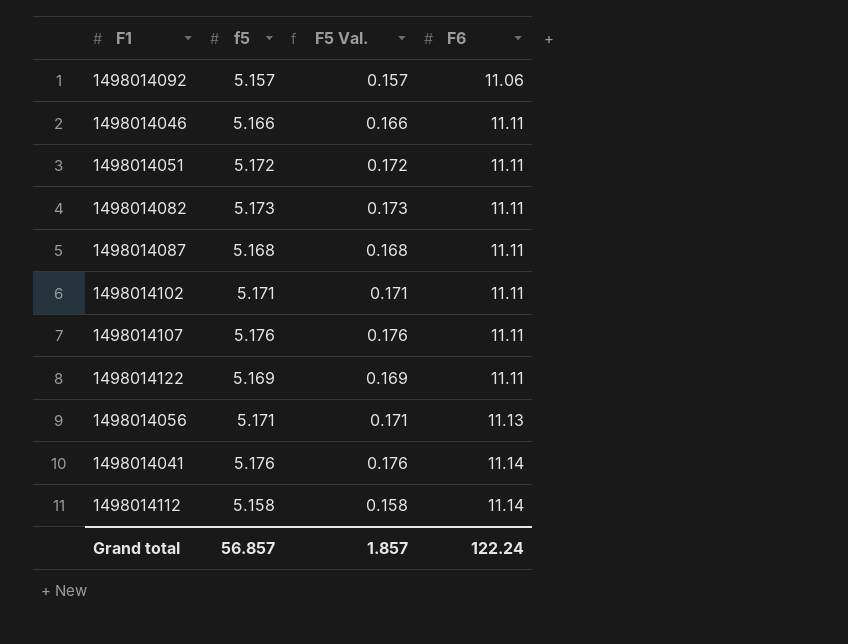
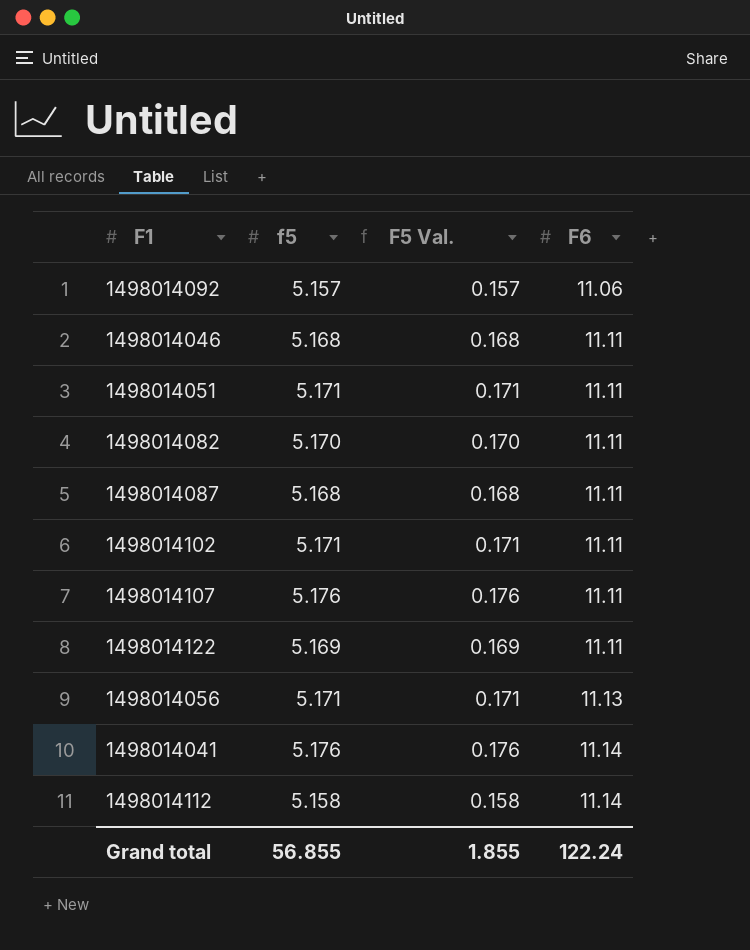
1498014046 | f5: 5.166 -> 5.168
1498014046 | F5 Val.: 0.166 -> 0.168
1498014051 | f5: 5.172 -> 5.171
1498014051 | F5 Val.: 0.172 -> 0.171
1498014082 | f5: 5.173 -> 5.170
1498014082 | F5 Val.: 0.173 -> 0.170
Grand total | f5: 56.857 -> 56.855
Grand total | F5 Val.: 1.857 -> 1.855

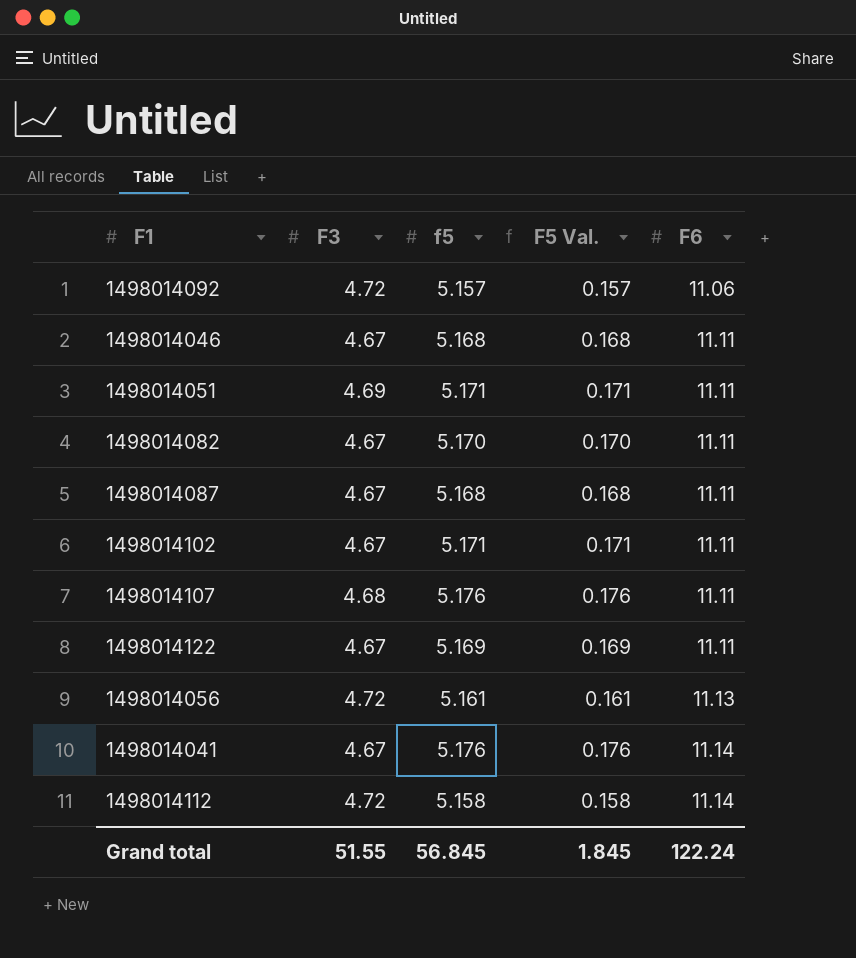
column F3 | position: none -> 2
1498014056 | f5: 5.171 -> 5.161
1498014056 | F5 Val.: 0.171 -> 0.161
Grand total | f5: 56.855 -> 56.845
Grand total | F5 Val.: 1.855 -> 1.845

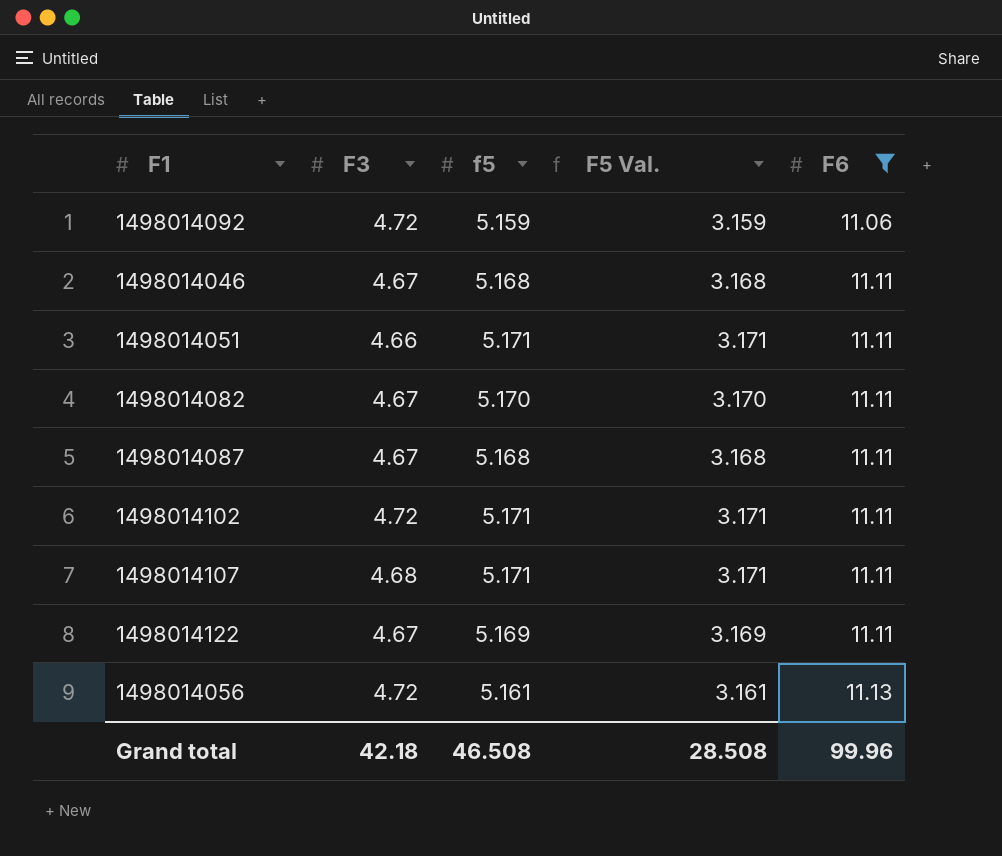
filter: none -> F6 != 11.14
column F5 Val. | formula: [f5] - 5 -> [f5] - 2
1498014092 | f5: 5.157 -> 5.159
1498014051 | F3: 4.69 -> 4.66
1498014102 | F3: 4.67 -> 4.72
1498014107 | f5: 5.176 -> 5.171
Grand total | F3: 51.55 -> 42.18
Grand total | f5: 56.845 -> 46.508
Grand total | F5 Val.: 1.845 -> 28.508
Grand total | F6: 122.24 -> 99.96

